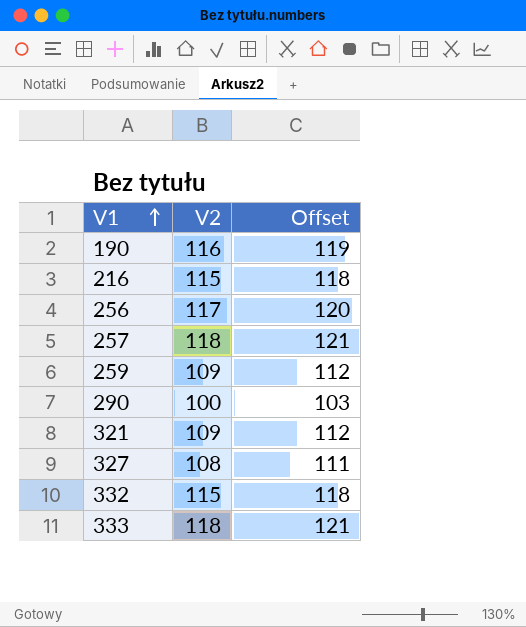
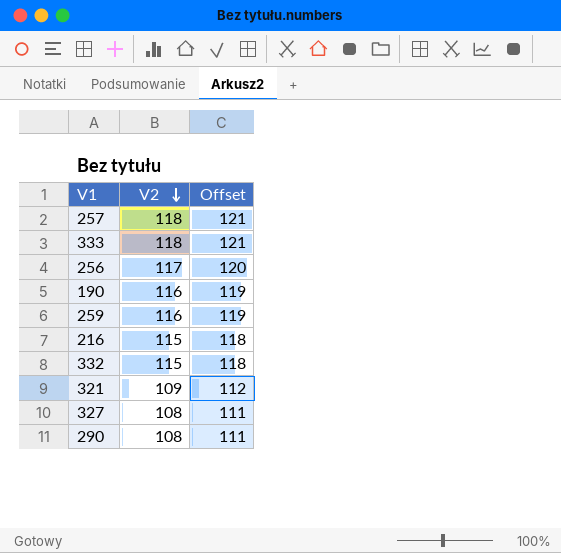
row order: V1 ascending -> V2 descending
259 | V2: 109 -> 116
259 | Offset: 112 -> 119
290 | V2: 100 -> 108
290 | Offset: 103 -> 111

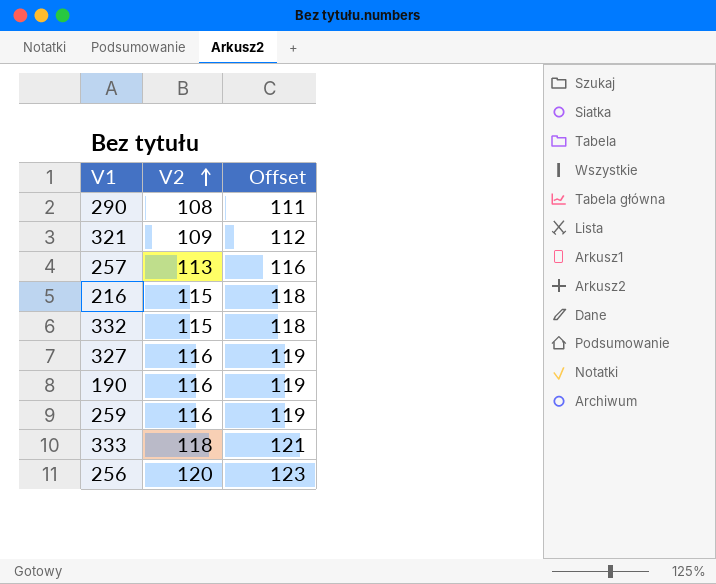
row order: V2 descending -> V2 ascending
257 | V2: 118 -> 113
257 | Offset: 121 -> 116
327 | V2: 108 -> 116
327 | Offset: 111 -> 119
256 | V2: 117 -> 120
256 | Offset: 120 -> 123

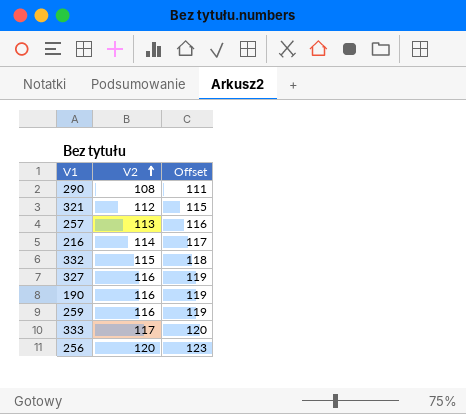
321 | V2: 109 -> 112
321 | Offset: 112 -> 115
216 | V2: 115 -> 114
216 | Offset: 118 -> 117
333 | V2: 118 -> 117
333 | Offset: 121 -> 120

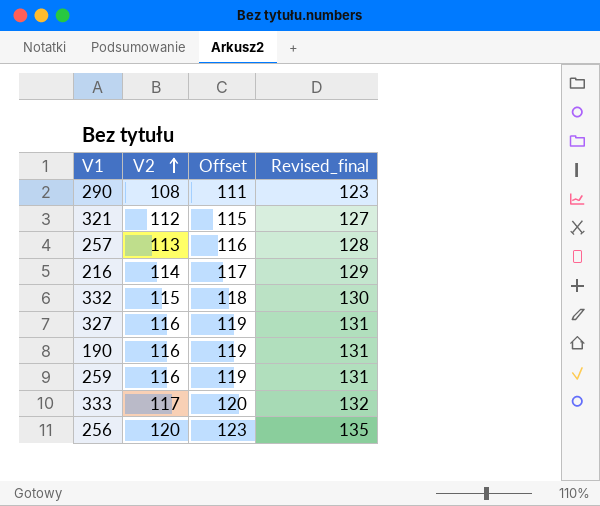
column Revised_final | formula: none -> [V2] + 15

